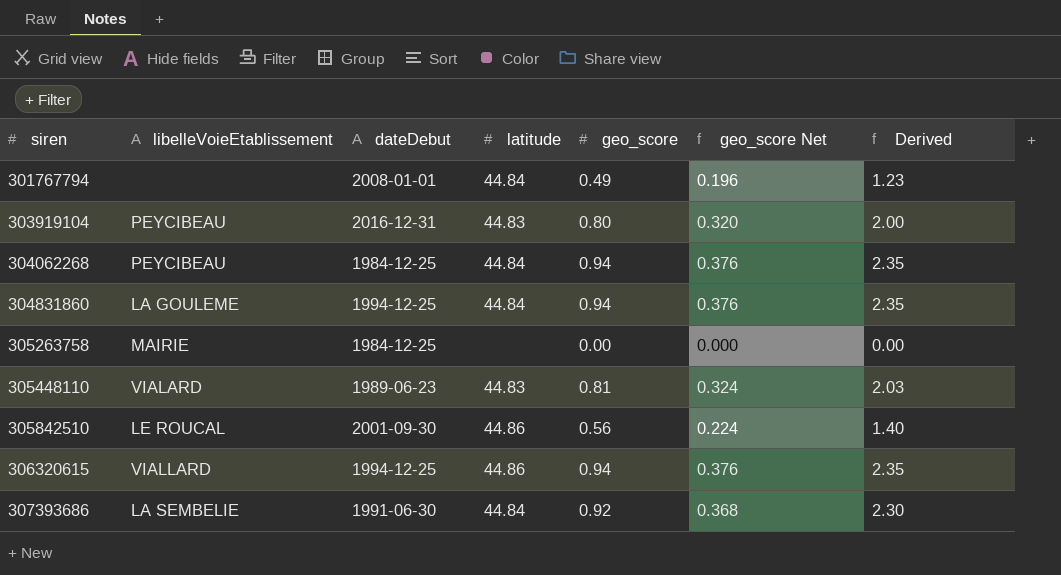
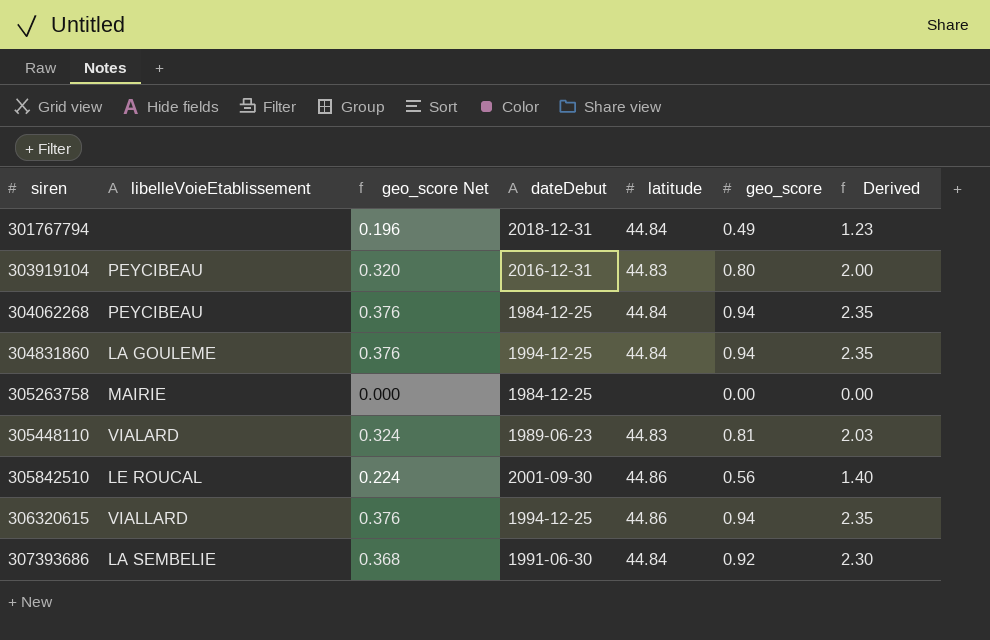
column geo_score Net | position: 6 -> 3
301767794 | dateDebut: 2008-01-01 -> 2018-12-31

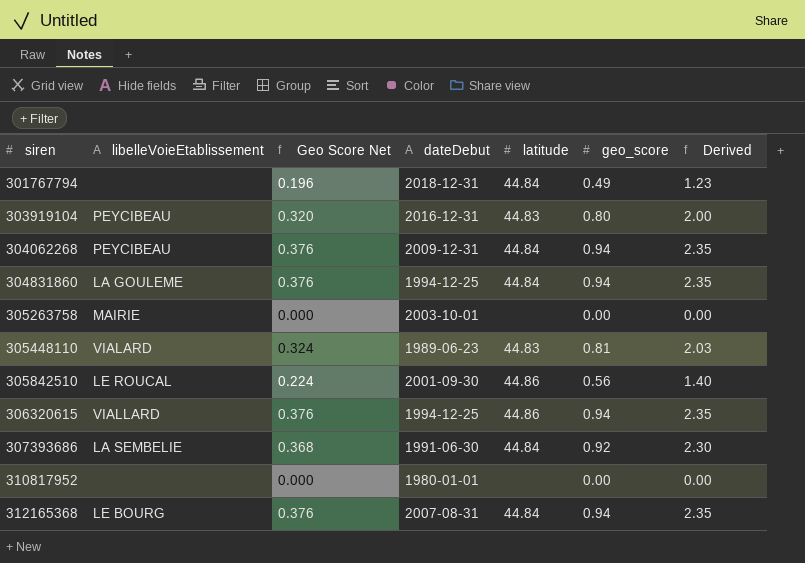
column name: geo_score Net -> Geo Score Net
304062268 | dateDebut: 1984-12-25 -> 2009-12-31
305263758 | dateDebut: 1984-12-25 -> 2003-10-01
row 310817952: none -> none | 0.000 | 1980-01-01 | none | 0.00 | 0.00
row 312165368: none -> LE BOURG | 0.376 | 2007-08-31 | 44.84 | 0.94 | 2.35

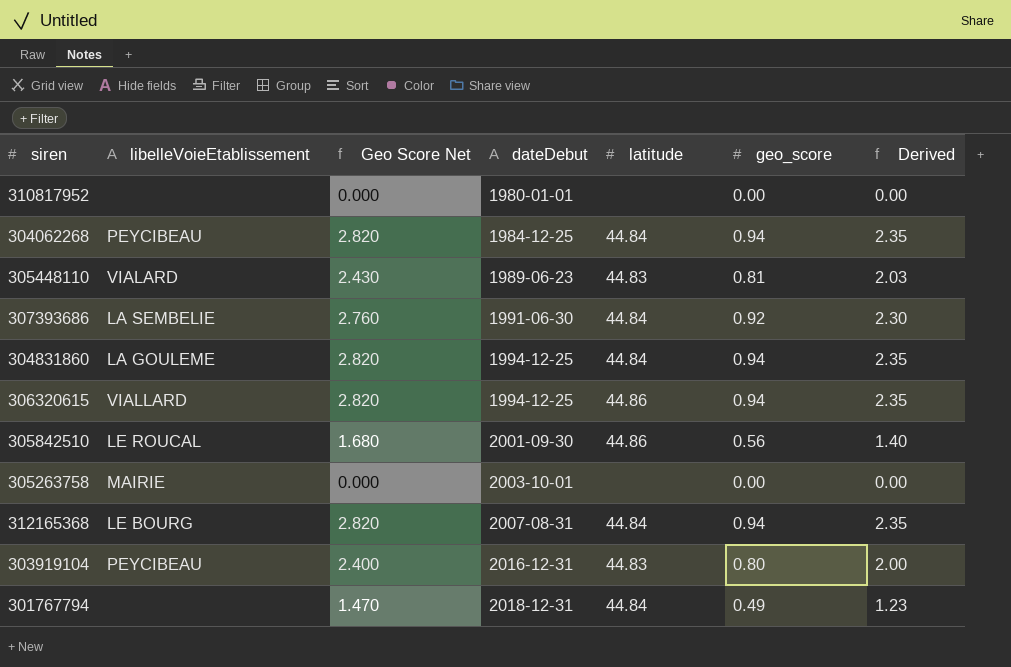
row order: siren ascending -> dateDebut ascending
column Geo Score Net | formula: [geo_score] * 0.4 -> [geo_score] * 3
304062268 | dateDebut: 2009-12-31 -> 1984-12-25

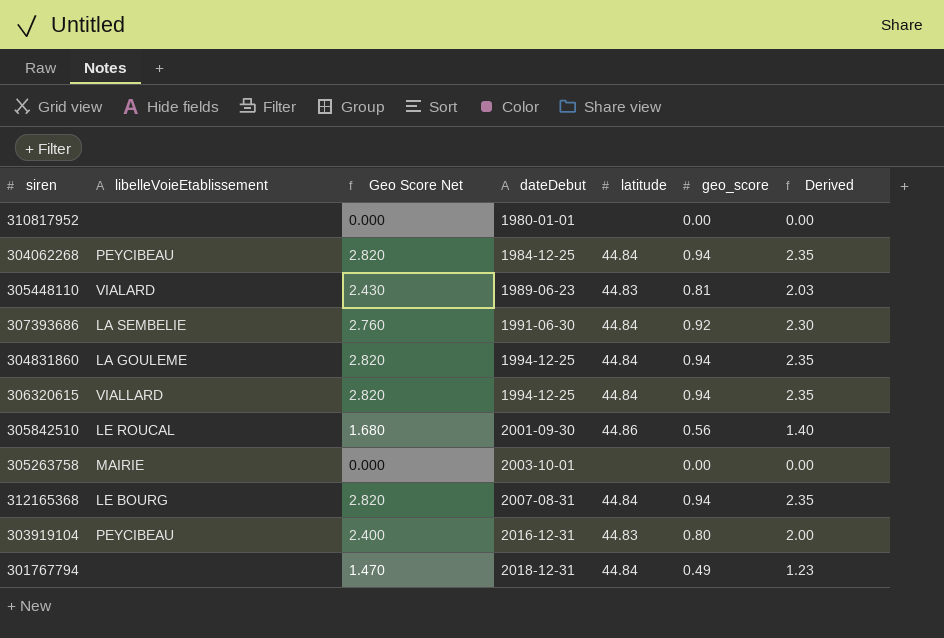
306320615 | latitude: 44.86 -> 44.84

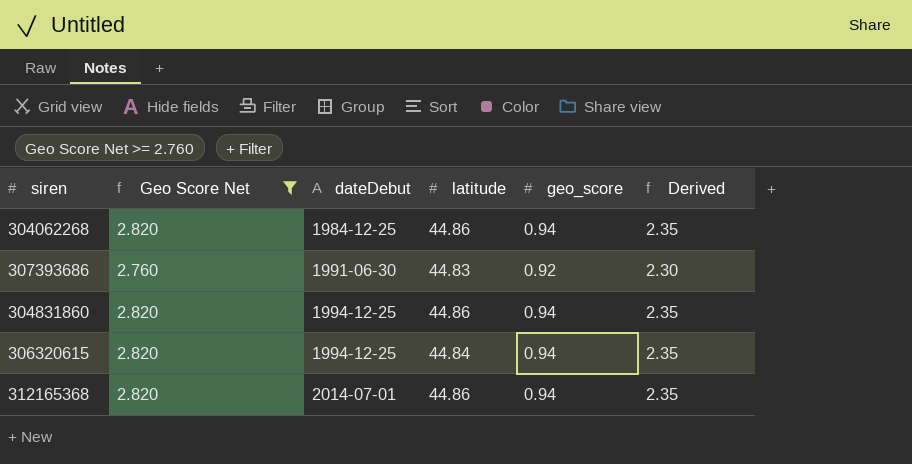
filter: none -> Geo Score Net >= 2.760
column libelleVoieEtablissement | position: 2 -> none
304062268 | latitude: 44.84 -> 44.86
307393686 | latitude: 44.84 -> 44.83
304831860 | latitude: 44.84 -> 44.86
312165368 | dateDebut: 2007-08-31 -> 2014-07-01
312165368 | latitude: 44.84 -> 44.86

